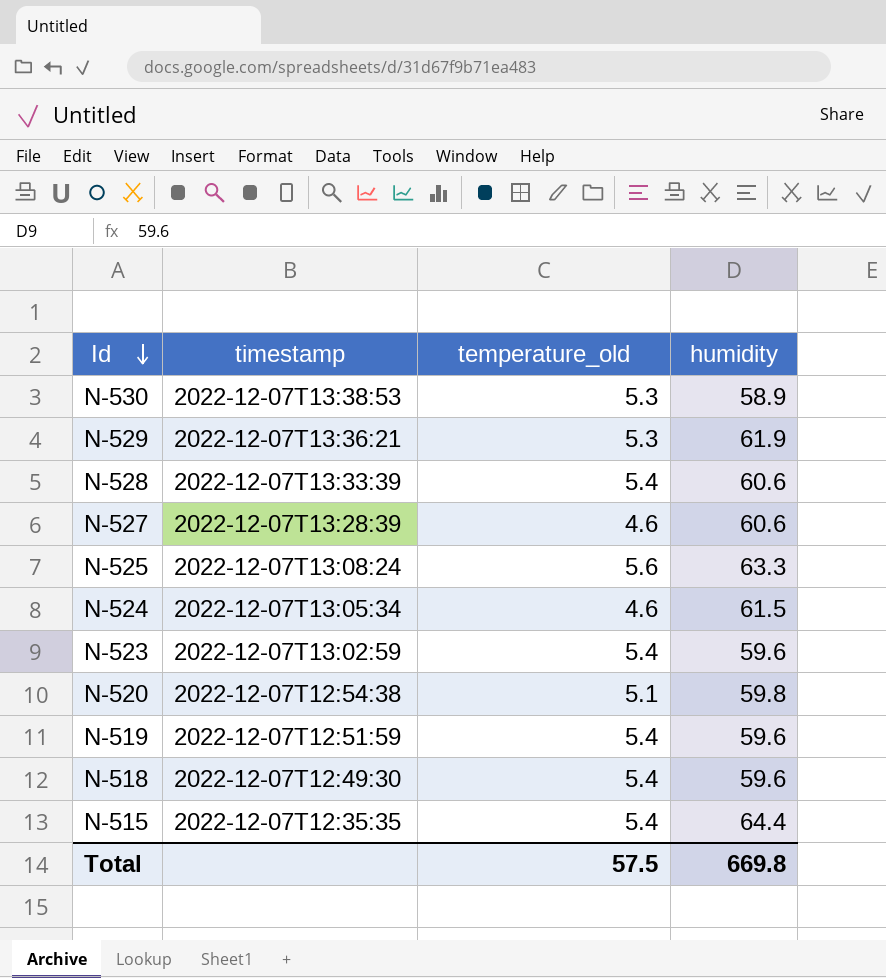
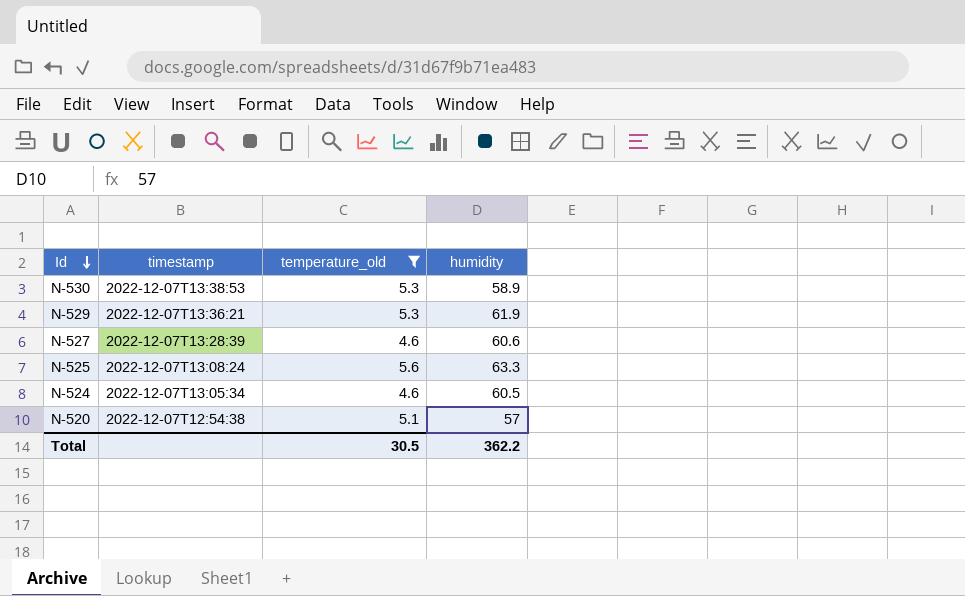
filter: none -> temperature_old != 5.4
N-524 | humidity: 61.5 -> 60.5
N-520 | humidity: 59.8 -> 57
Total | temperature_old: 57.5 -> 30.5
Total | humidity: 669.8 -> 362.2

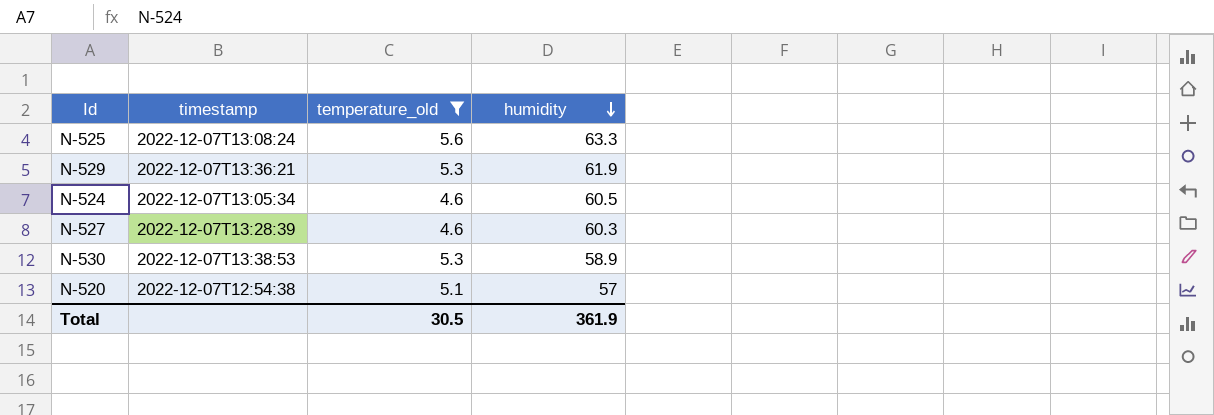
row order: Id descending -> humidity descending
N-527 | humidity: 60.6 -> 60.3
Total | humidity: 362.2 -> 361.9

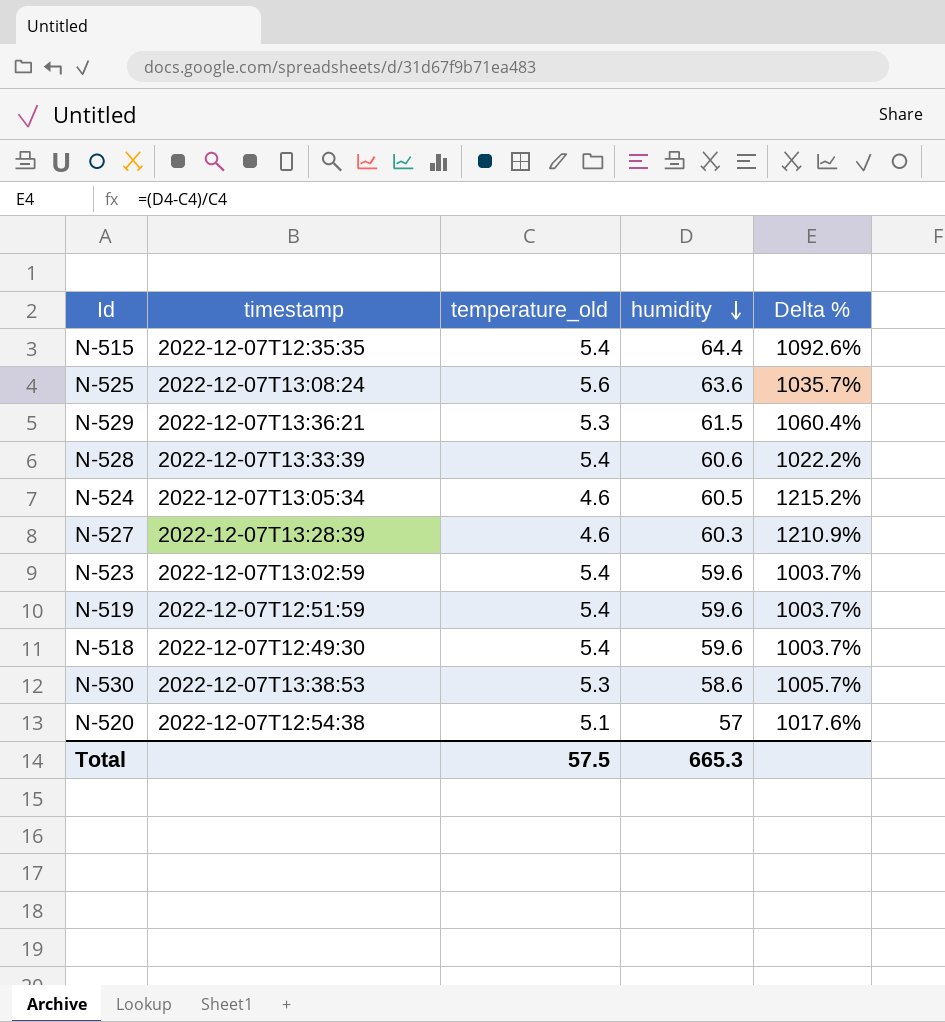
filter: temperature_old != 5.4 -> none
column Delta % | formula: none -> ([humidity] - [temperature_old]) / [temperature_old]
N-525 | humidity: 63.3 -> 63.6
N-529 | humidity: 61.9 -> 61.5
N-530 | humidity: 58.9 -> 58.6
Total | temperature_old: 30.5 -> 57.5
Total | humidity: 361.9 -> 665.3

